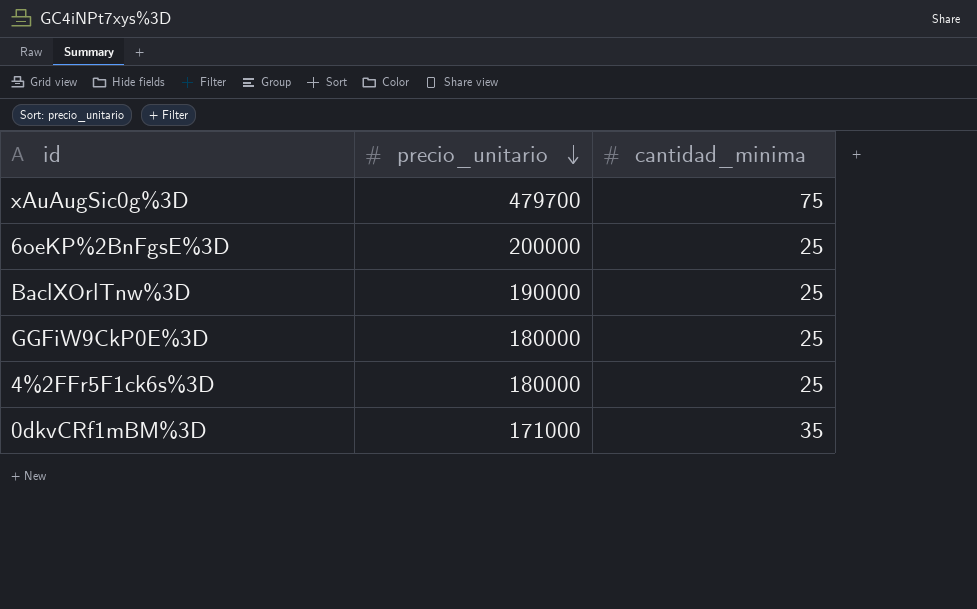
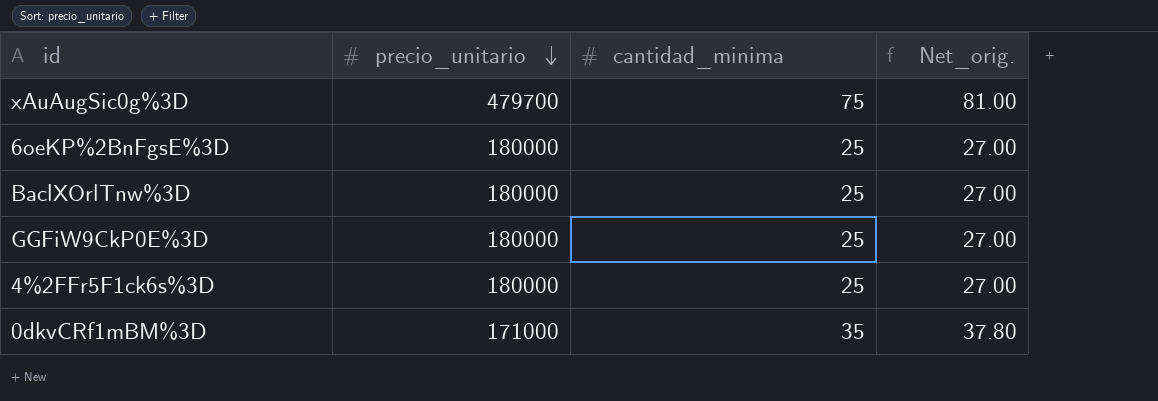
column Net_orig. | formula: none -> [cantidad_minima] * 1.08
6oeKP%2BnFgsE%3D | precio_unitario: 200000 -> 180000
BaclXOrlTnw%3D | precio_unitario: 190000 -> 180000

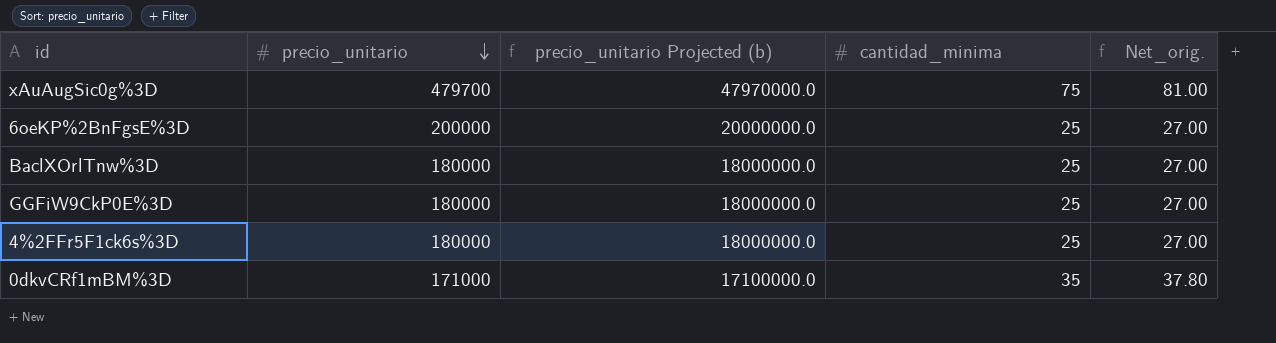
column precio_unitario Projected (b) | formula: none -> [precio_unitario] * 100
6oeKP%2BnFgsE%3D | precio_unitario: 180000 -> 200000

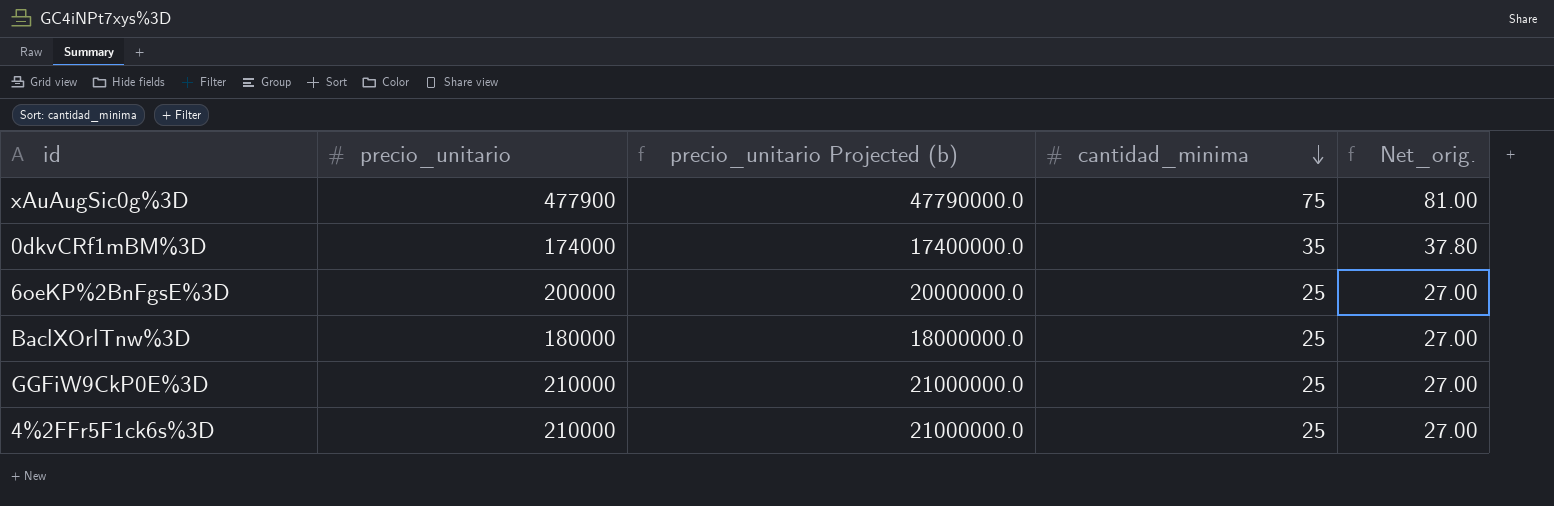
row order: precio_unitario descending -> cantidad_minima descending
xAuAugSic0g%3D | precio_unitario: 479700 -> 477900
xAuAugSic0g%3D | precio_unitario Projected (b): 47970000.0 -> 47790000.0
0dkvCRf1mBM%3D | precio_unitario: 171000 -> 174000
0dkvCRf1mBM%3D | precio_unitario Projected (b): 17100000.0 -> 17400000.0
GGFiW9CkP0E%3D | precio_unitario: 180000 -> 210000
GGFiW9CkP0E%3D | precio_unitario Projected (b): 18000000.0 -> 21000000.0
4%2FFr5F1ck6s%3D | precio_unitario: 180000 -> 210000
4%2FFr5F1ck6s%3D | precio_unitario Projected (b): 18000000.0 -> 21000000.0

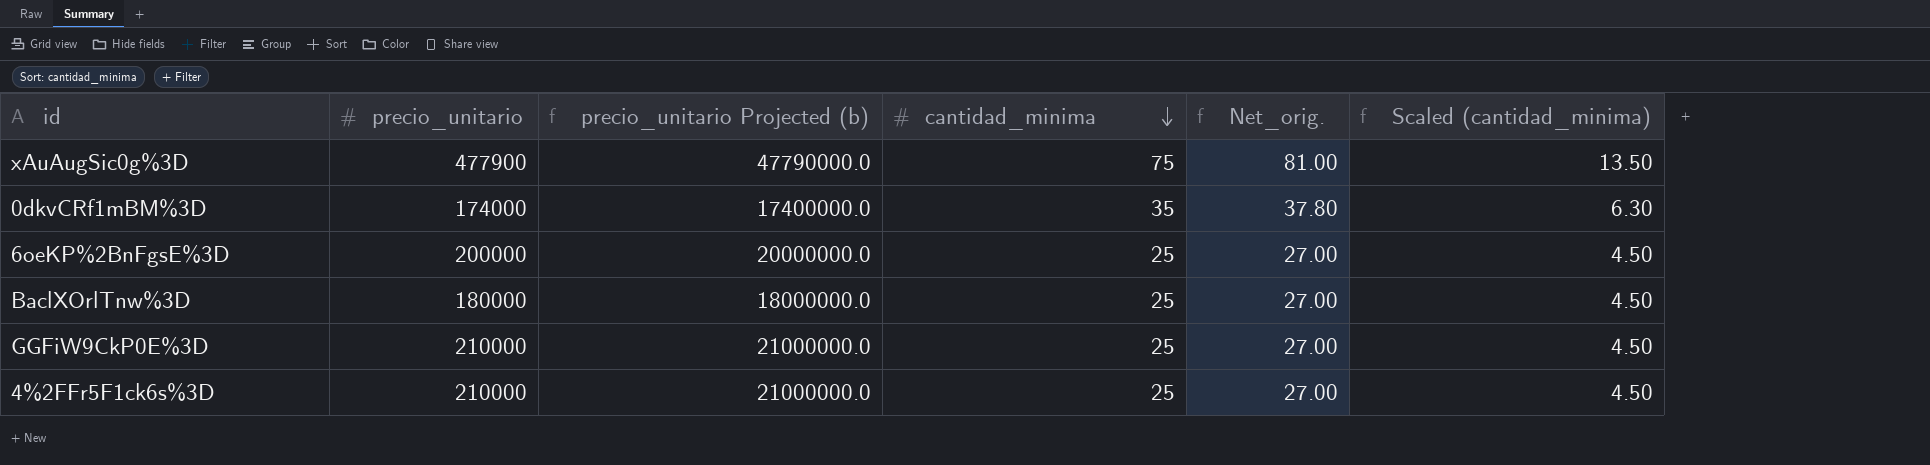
column Scaled (cantidad_minima) | formula: none -> [cantidad_minima] * 0.18

